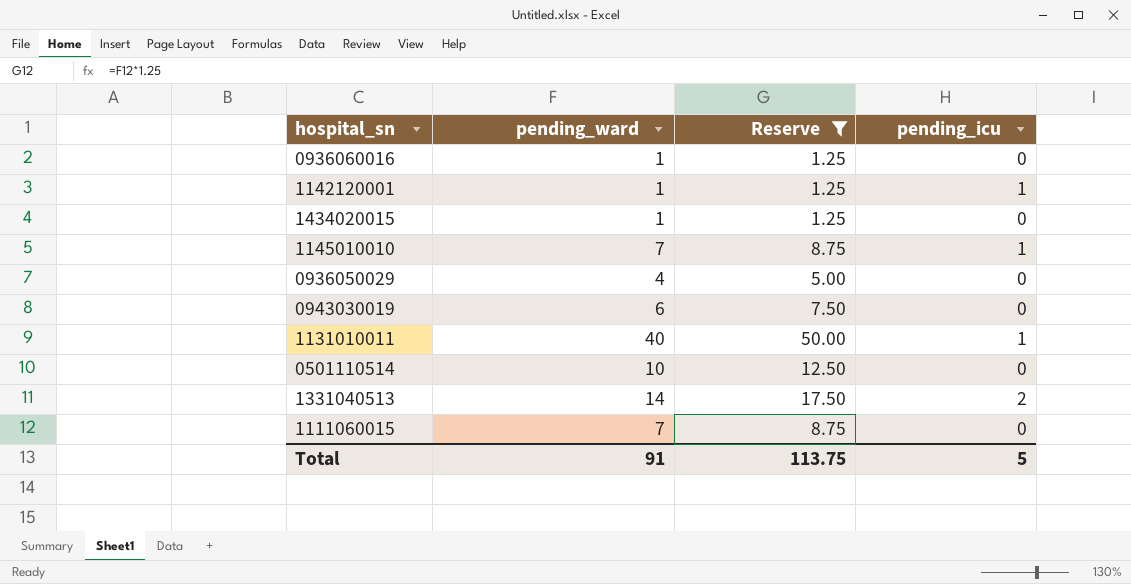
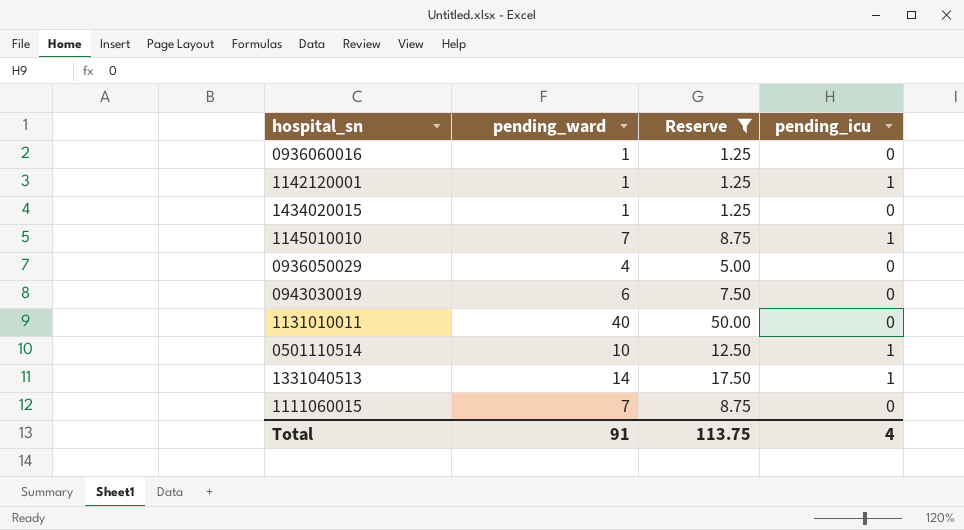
1131010011 | pending_icu: 1 -> 0
0501110514 | pending_icu: 0 -> 1
1331040513 | pending_icu: 2 -> 1
Total | pending_icu: 5 -> 4

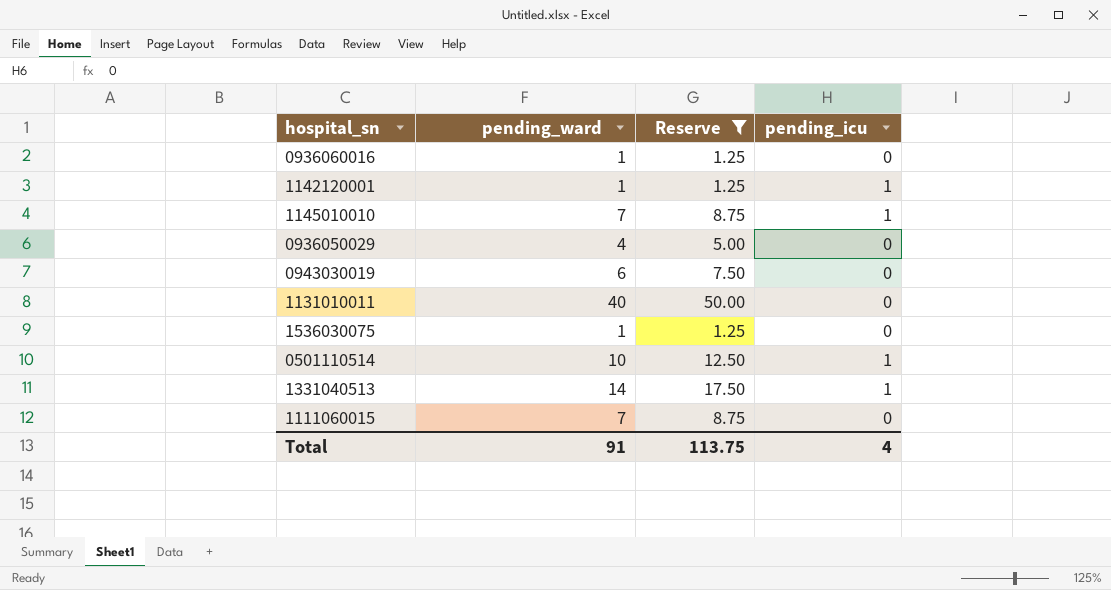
row 1434020015: 1 | 1.25 | 0 -> none
row 1536030075: none -> 1 | 1.25 | 0

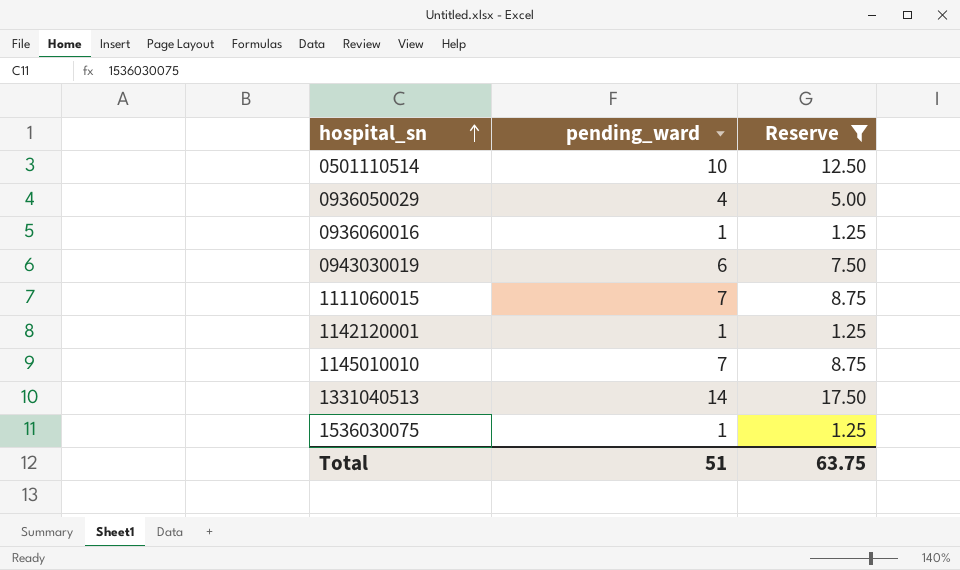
row order: none -> hospital_sn ascending
column pending_icu | position: 4 -> none
row 1131010011: 40 | 50.00 | 0 -> none
Total | pending_ward: 91 -> 51
Total | Reserve: 113.75 -> 63.75

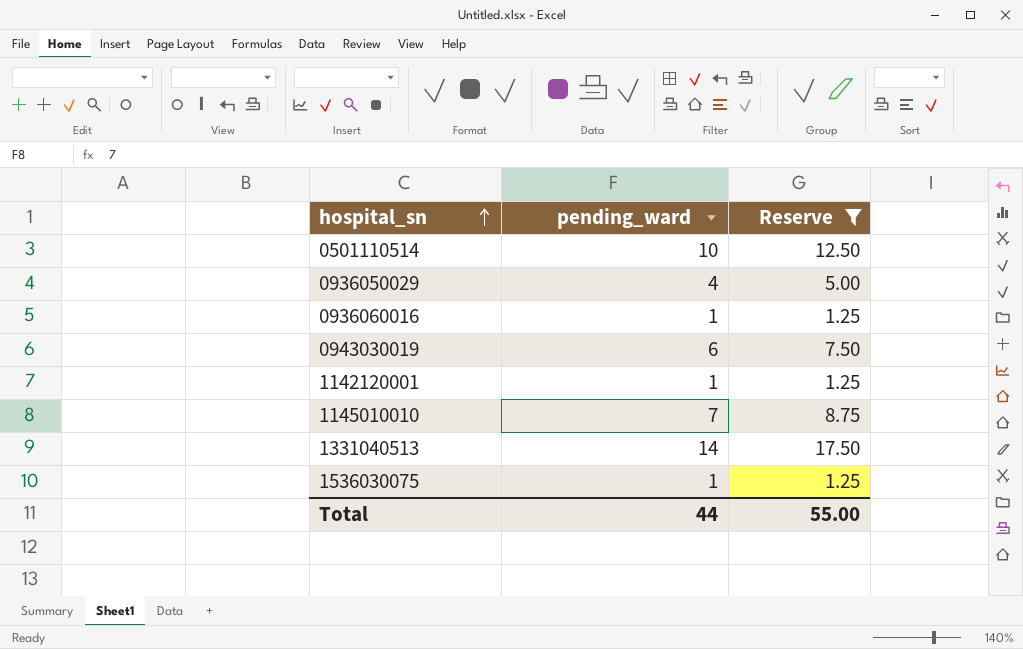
row 1111060015: 7 | 8.75 -> none
Total | pending_ward: 51 -> 44
Total | Reserve: 63.75 -> 55.00

